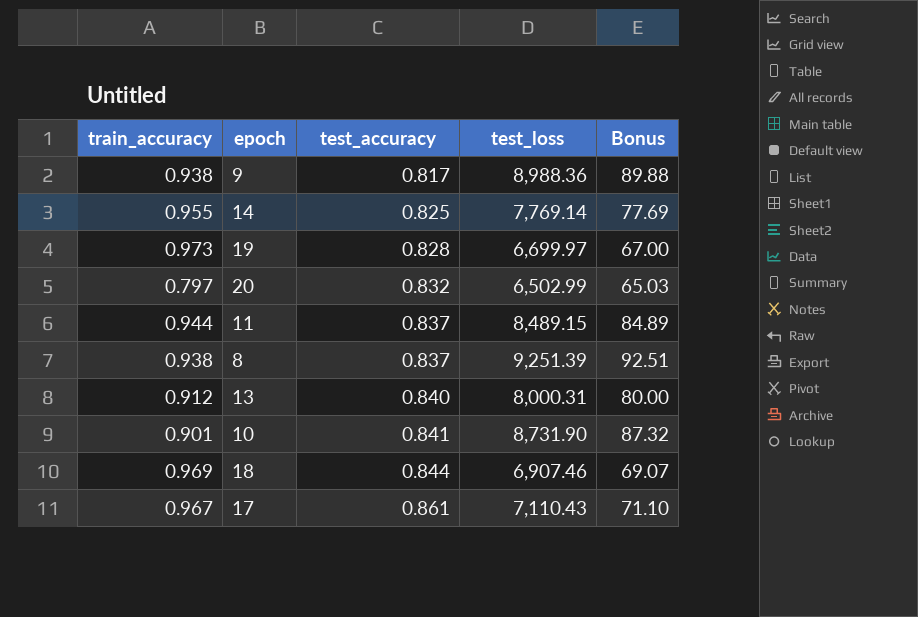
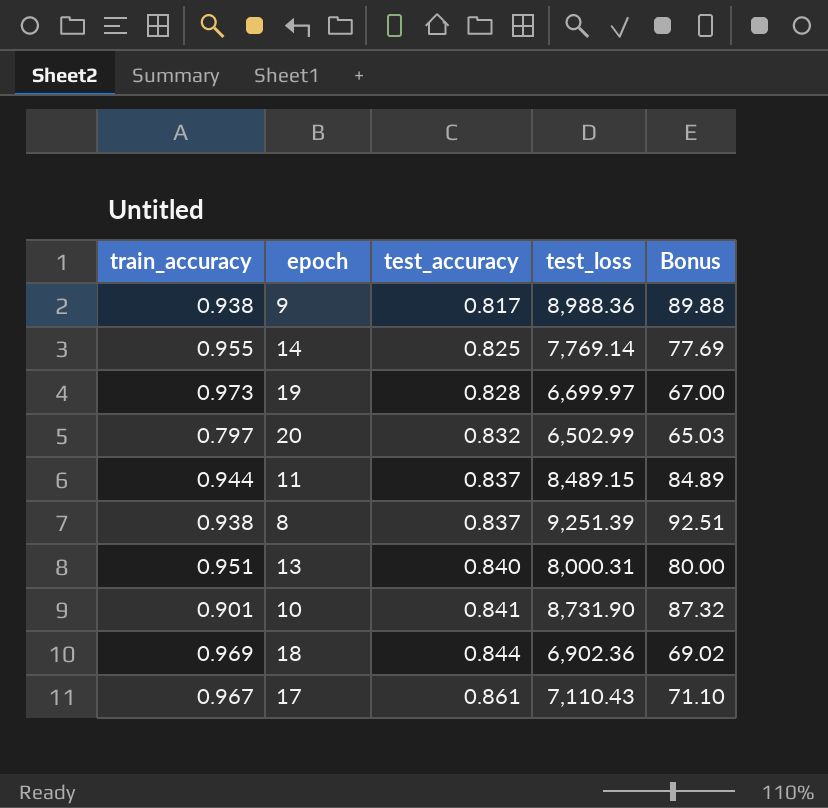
13 | train_accuracy: 0.912 -> 0.951
18 | test_loss: 6,907.46 -> 6,902.36
18 | Bonus: 69.07 -> 69.02

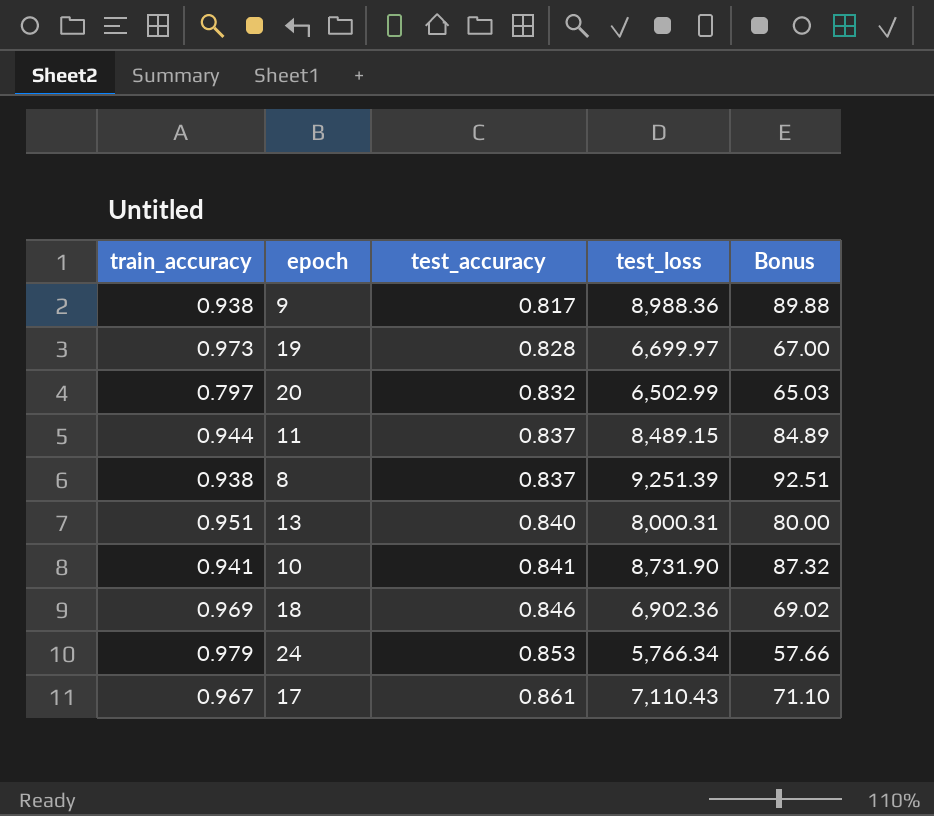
row 14: 0.955 | 0.825 | 7,769.14 | 77.69 -> none
10 | train_accuracy: 0.901 -> 0.941
18 | test_accuracy: 0.844 -> 0.846
row 24: none -> 0.979 | 0.853 | 5,766.34 | 57.66

